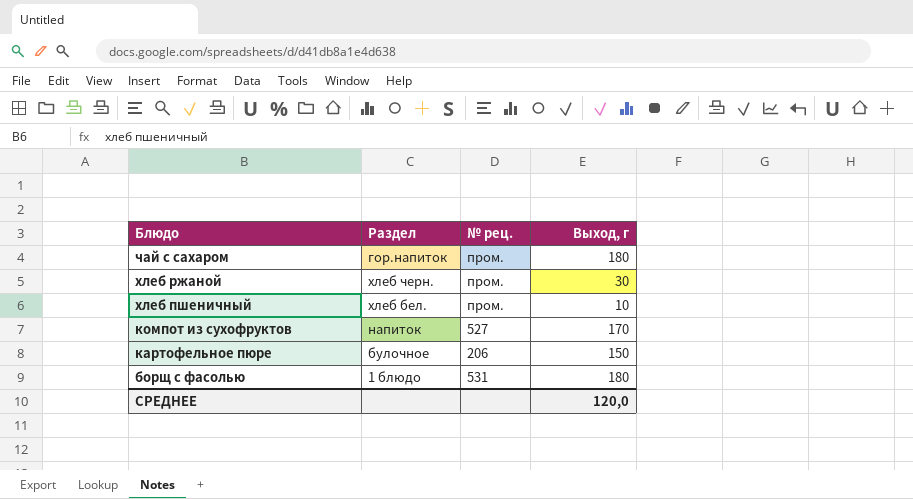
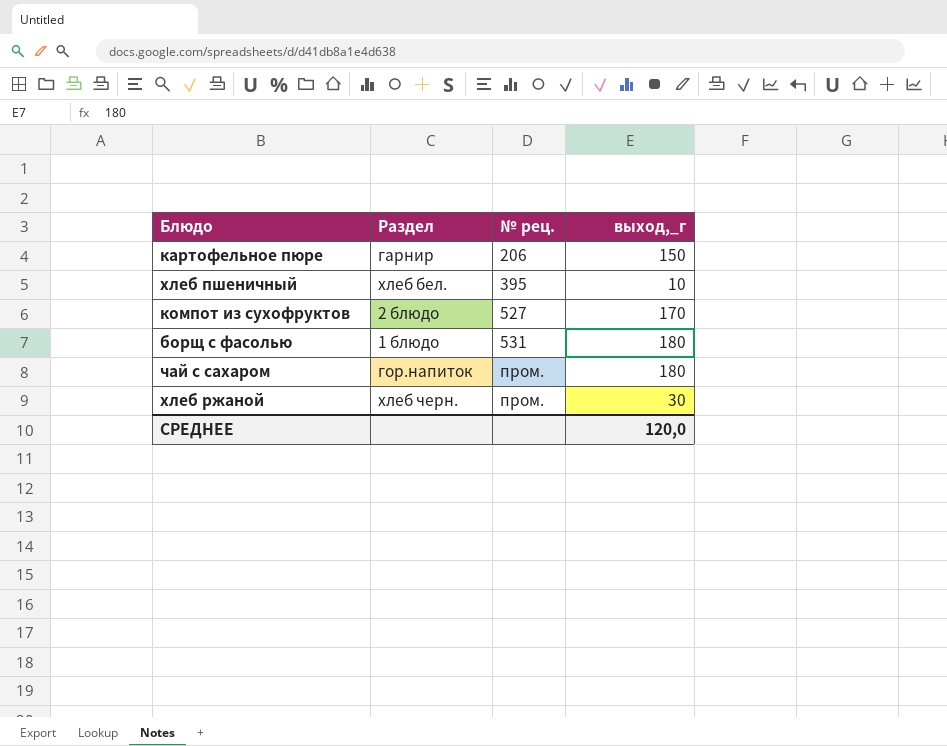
row order: Блюдо descending -> № рец. ascending
column name: Выход, г -> выход,_г
картофельное пюре | Раздел: булочное -> гарнир
хлеб пшеничный | № рец.: пром. -> 395
компот из сухофруктов | Раздел: напиток -> 2 блюдо

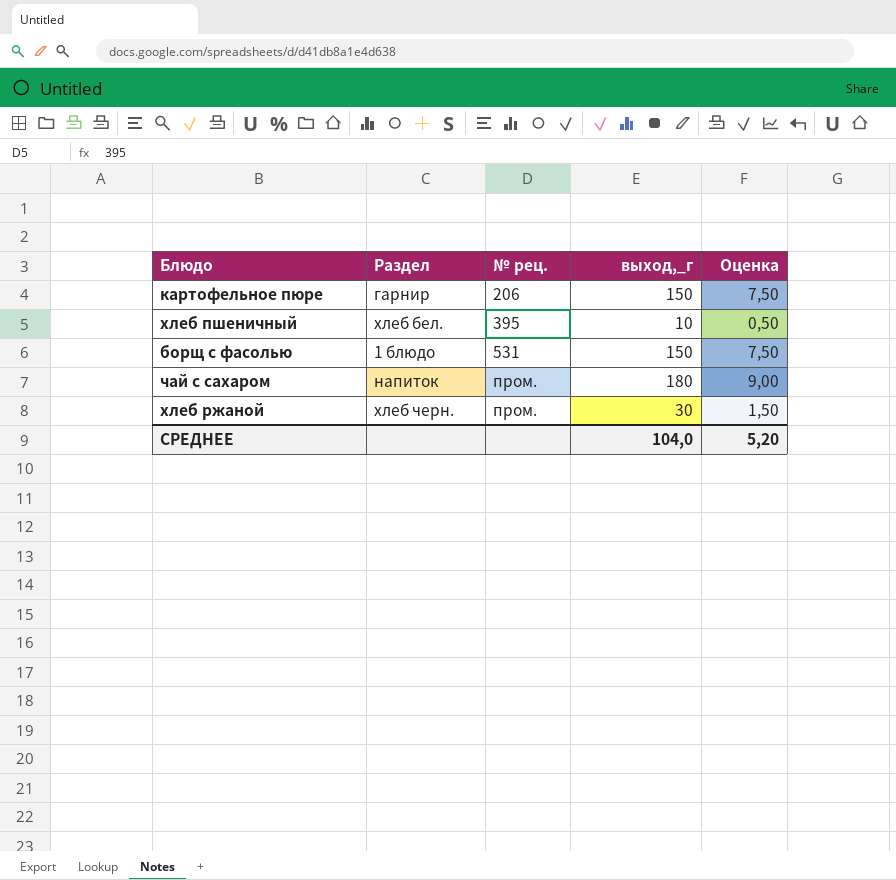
column Оценка | formula: none -> [выход,_г] * 0,05
row компот из сухофруктов: 2 блюдо | 527 | 170 -> none
борщ с фасолью | выход,_г: 180 -> 150
чай с сахаром | Раздел: гор.напиток -> напиток
СРЕДНЕЕ | выход,_г: 120,0 -> 104,0

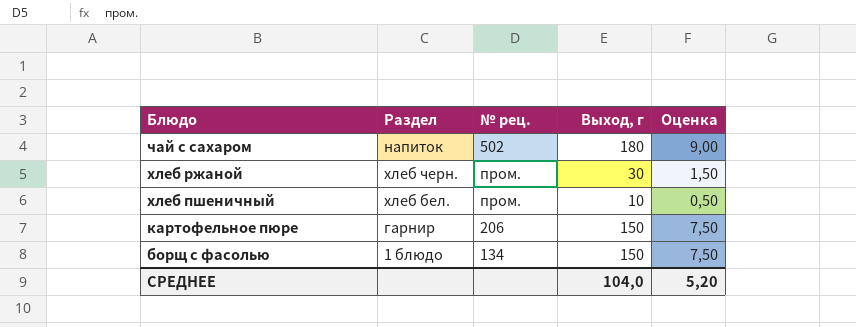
row order: № рец. ascending -> Блюдо descending
column name: выход,_г -> Выход, г
чай с сахаром | № рец.: пром. -> 502
хлеб пшеничный | № рец.: 395 -> пром.
борщ с фасолью | № рец.: 531 -> 134

